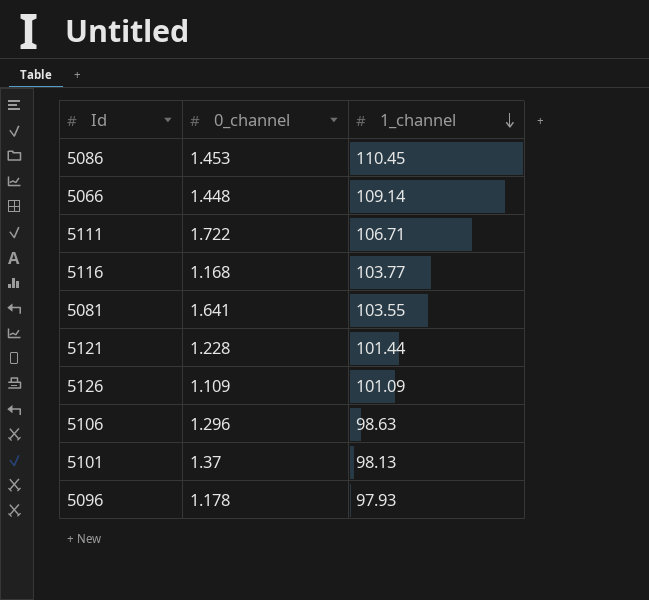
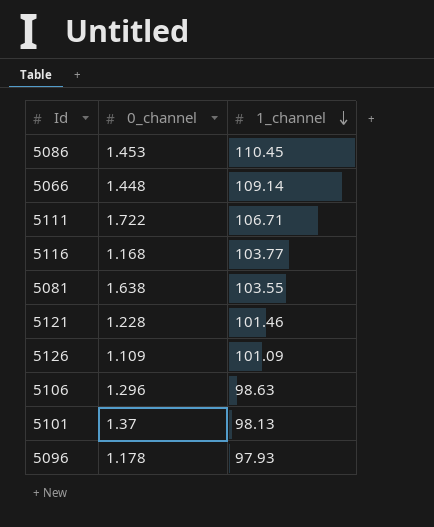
5081 | 0_channel: 1.641 -> 1.638
5121 | 1_channel: 101.44 -> 101.46

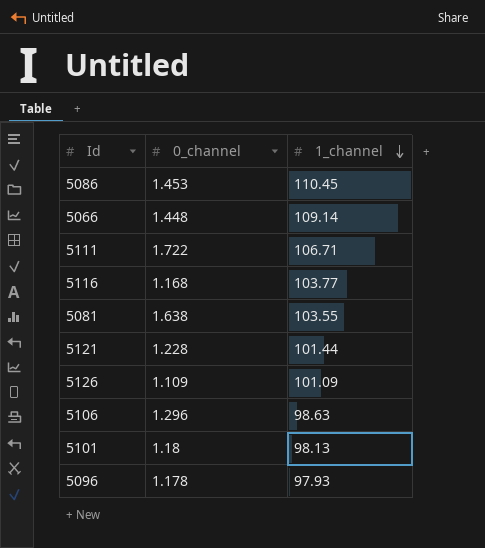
5121 | 1_channel: 101.46 -> 101.44
5101 | 0_channel: 1.37 -> 1.18

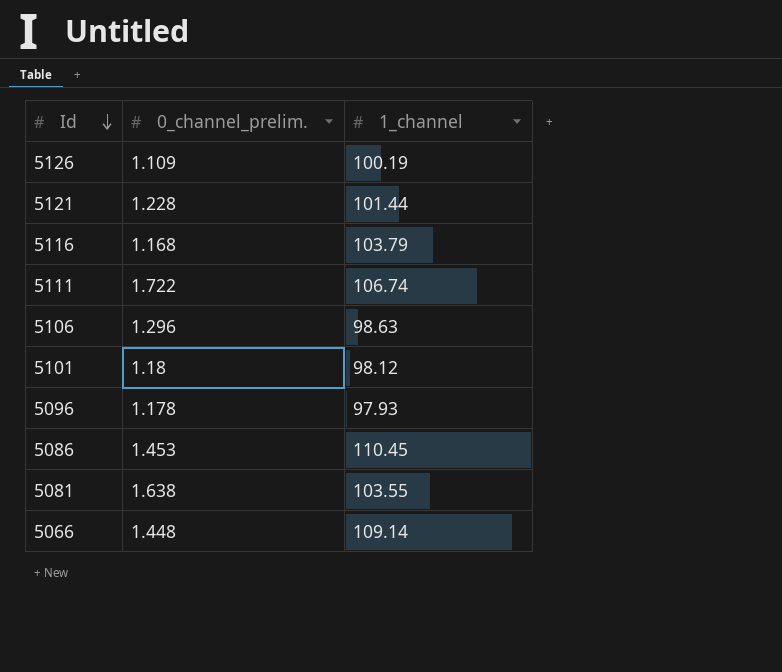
row order: 1_channel descending -> Id descending
column name: 0_channel -> 0_channel_prelim.
5126 | 1_channel: 101.09 -> 100.19
5116 | 1_channel: 103.77 -> 103.79
5111 | 1_channel: 106.71 -> 106.74
5101 | 1_channel: 98.13 -> 98.12

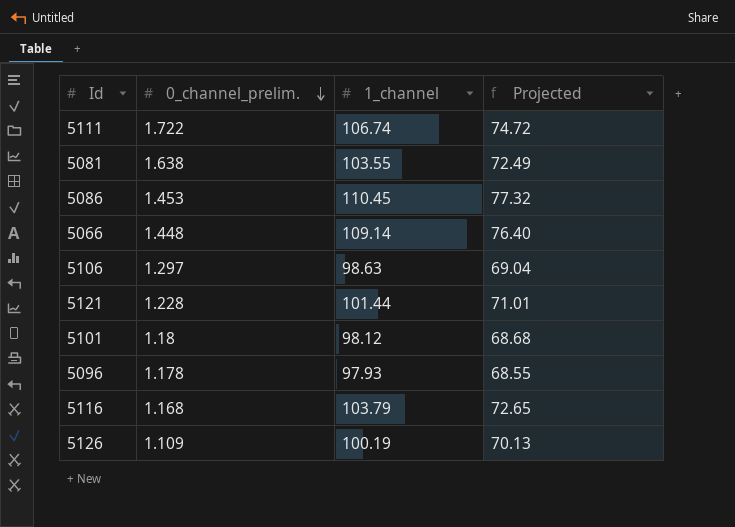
row order: Id descending -> 0_channel_prelim. descending
column Projected | formula: none -> [1_channel] * 0.7
5106 | 0_channel_prelim.: 1.296 -> 1.297

